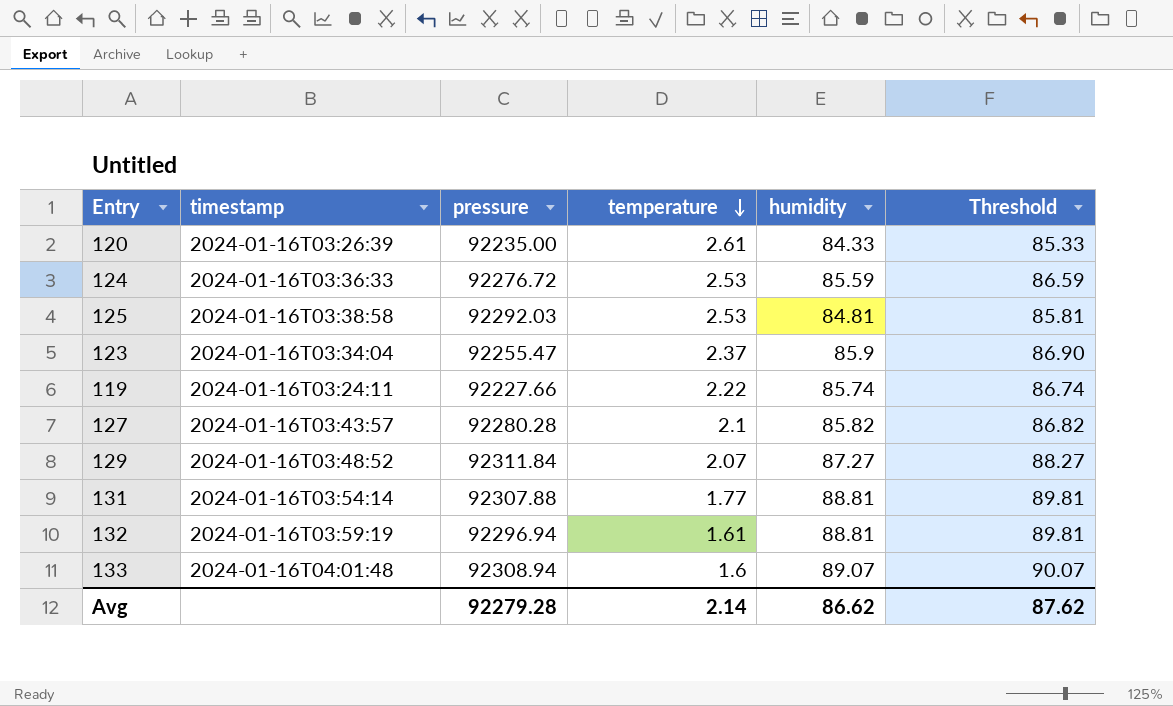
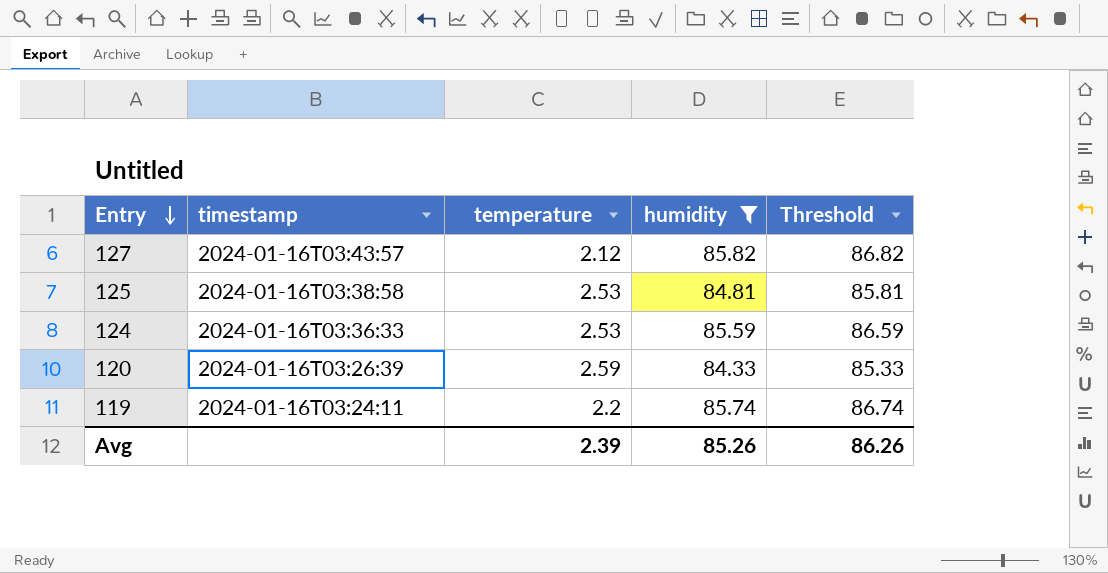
filter: none -> humidity <= 85.82
row order: temperature descending -> Entry descending
column pressure | position: 3 -> none
127 | temperature: 2.1 -> 2.12
120 | temperature: 2.61 -> 2.59
119 | temperature: 2.22 -> 2.2
Avg | temperature: 2.14 -> 2.39
Avg | humidity: 86.62 -> 85.26
Avg | Threshold: 87.62 -> 86.26

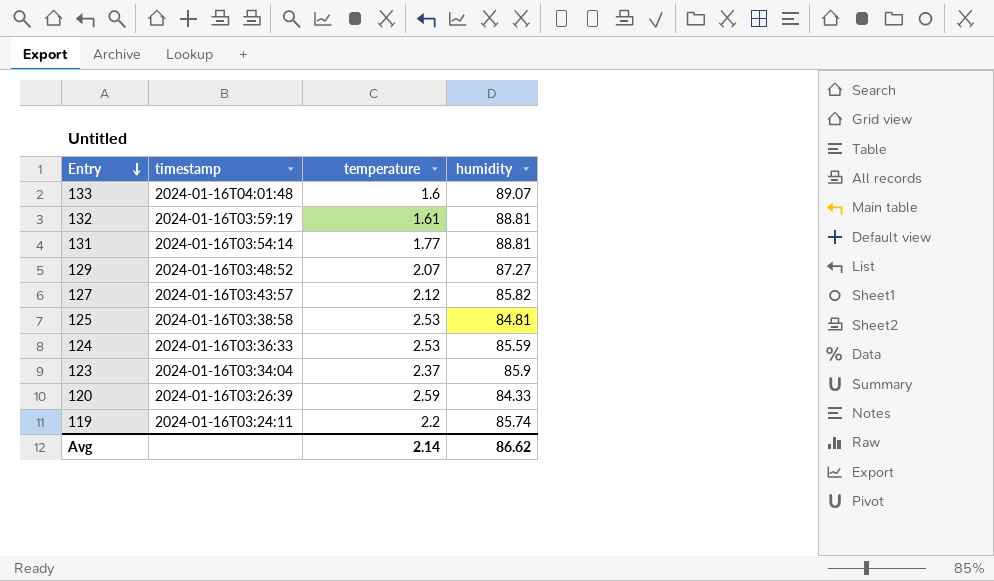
filter: humidity <= 85.82 -> none
column Threshold | formula: [humidity] + 1 -> none
Avg | temperature: 2.39 -> 2.14
Avg | humidity: 85.26 -> 86.62

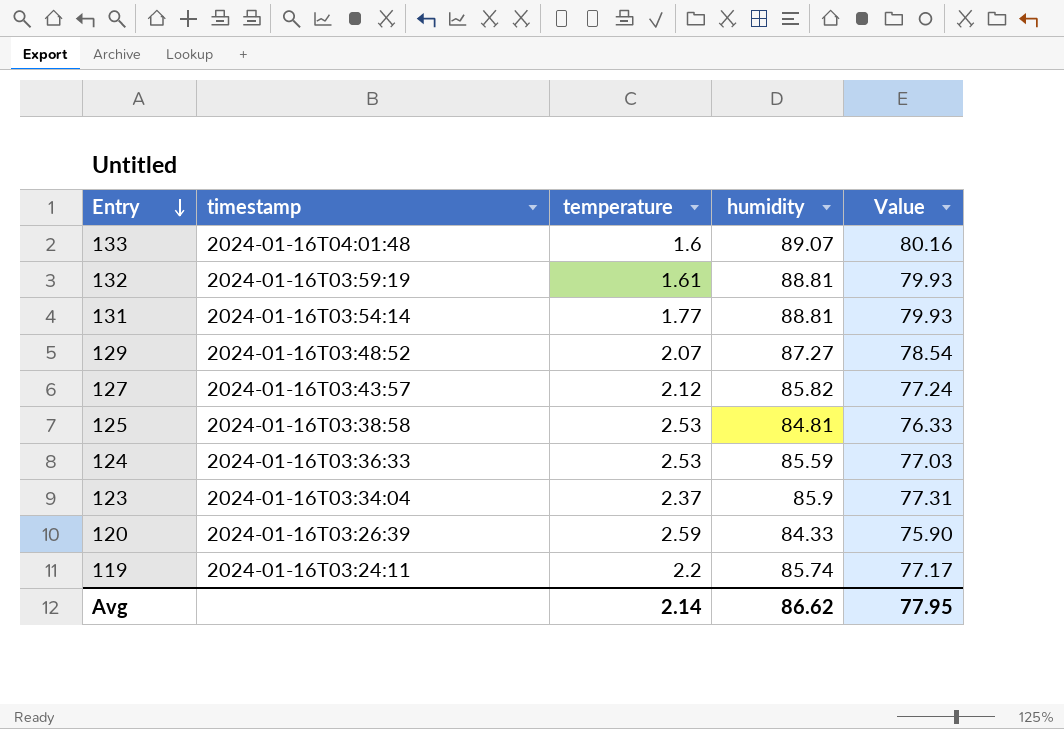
column Value | formula: none -> [humidity] * 0.9

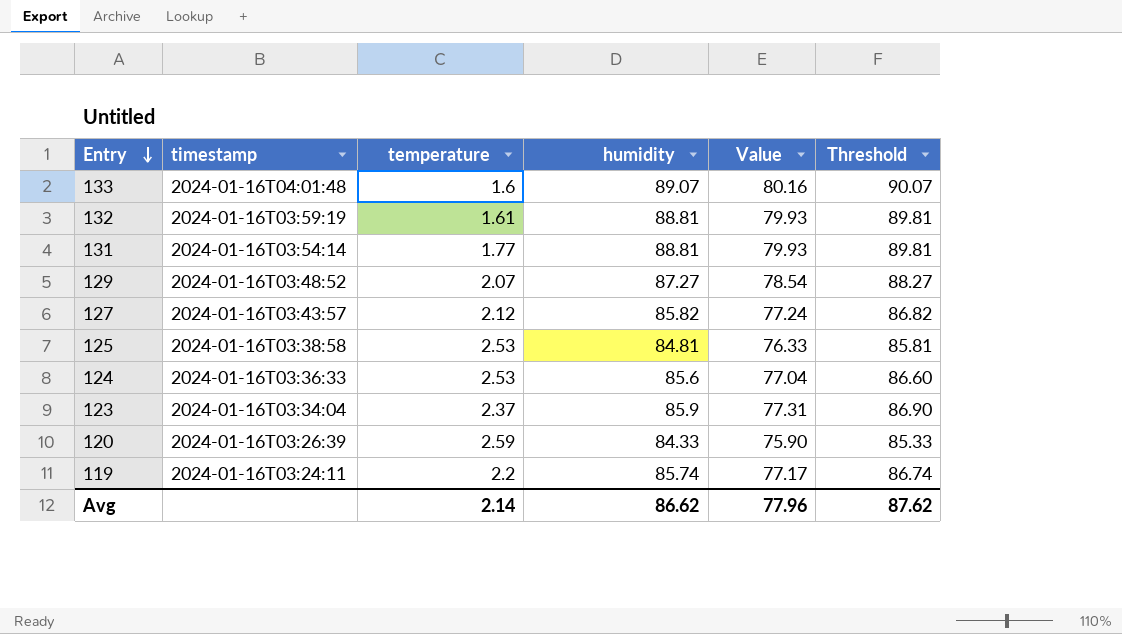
column Threshold | formula: none -> [humidity] + 1
124 | humidity: 85.59 -> 85.6
124 | Value: 77.03 -> 77.04
Avg | Value: 77.95 -> 77.96

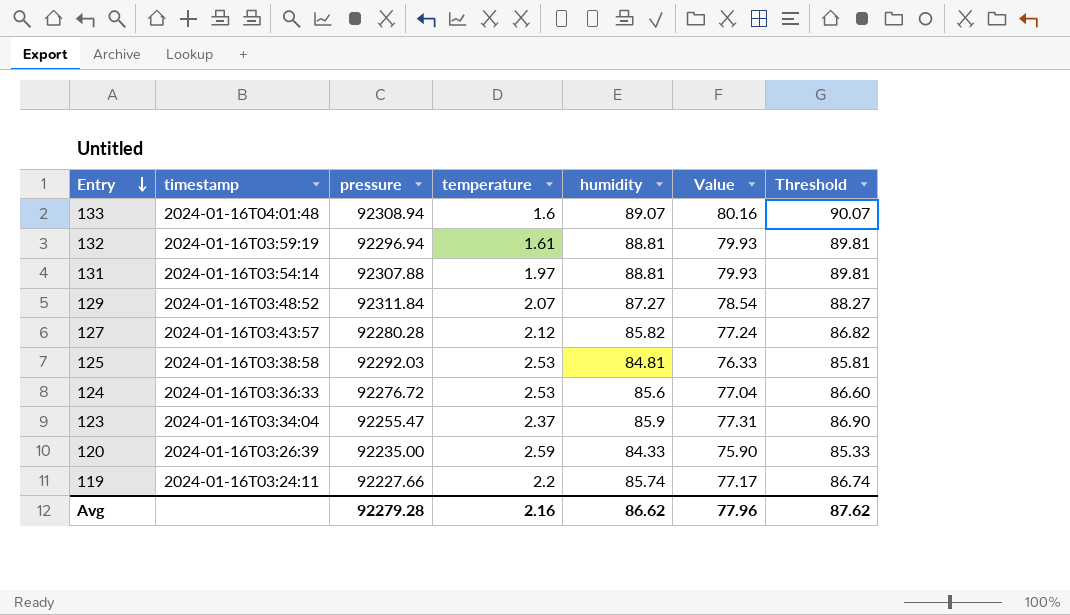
column pressure | position: none -> 3
131 | temperature: 1.77 -> 1.97
Avg | temperature: 2.14 -> 2.16

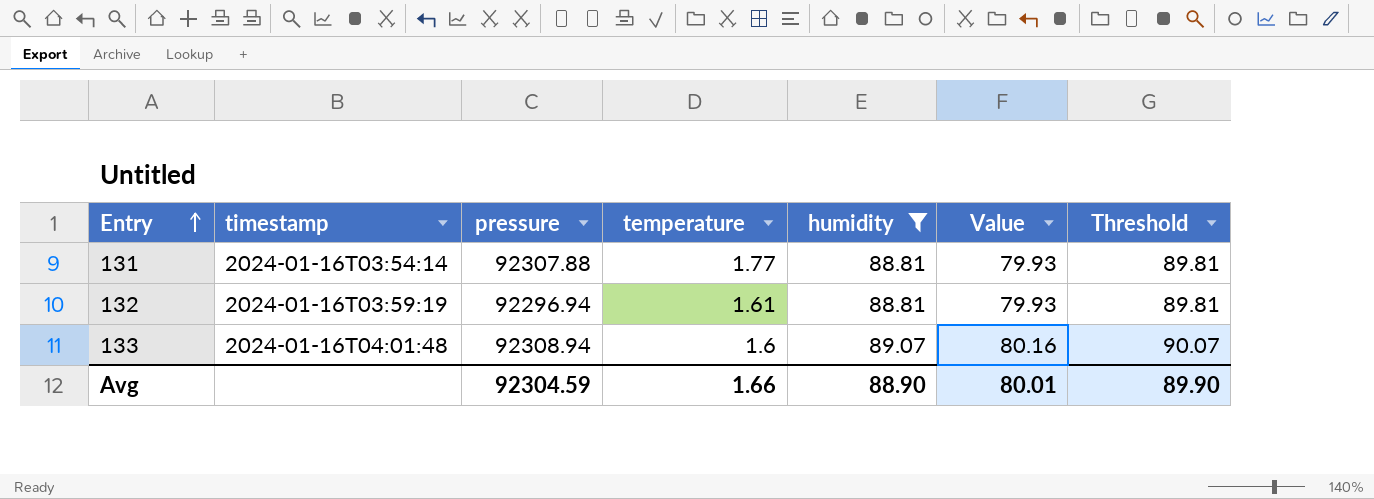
filter: none -> humidity >= 88.81
row order: Entry descending -> Entry ascending
131 | temperature: 1.97 -> 1.77
Avg | pressure: 92279.28 -> 92304.59
Avg | temperature: 2.16 -> 1.66
Avg | humidity: 86.62 -> 88.90
Avg | Value: 77.96 -> 80.01
Avg | Threshold: 87.62 -> 89.90

